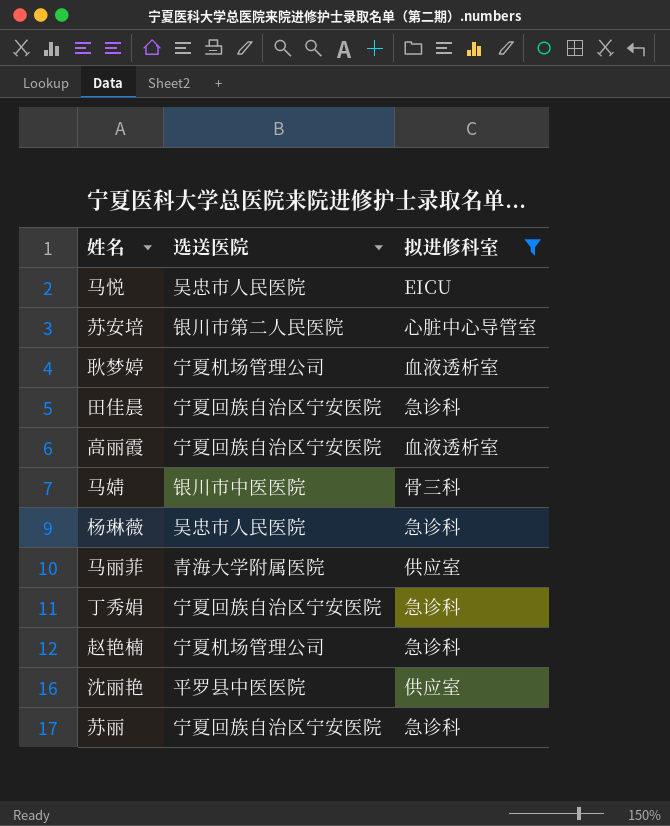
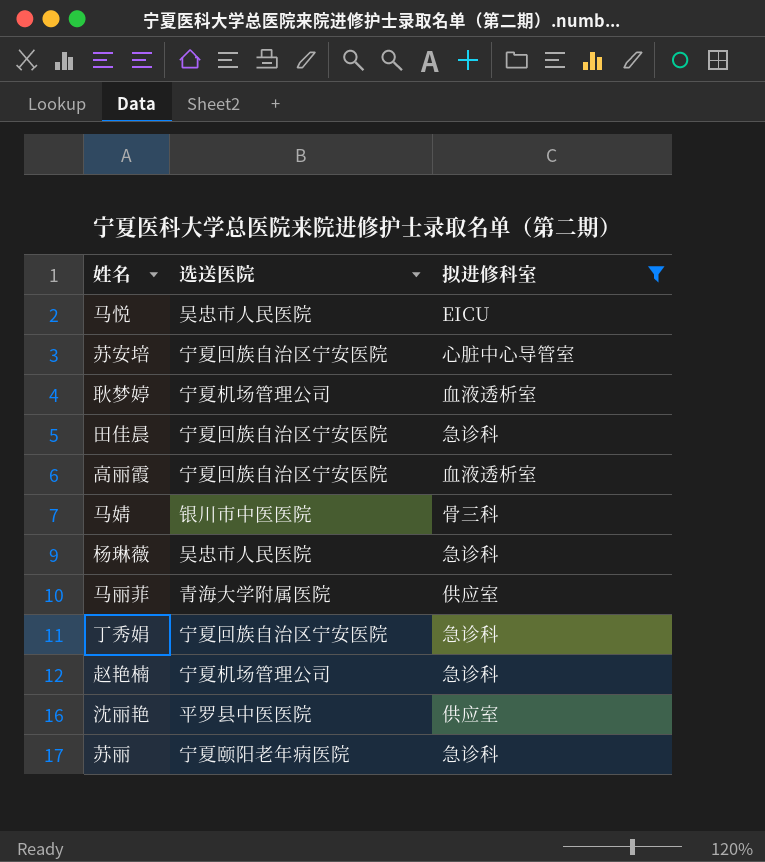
苏安培 | 选送医院: 银川市第二人民医院 -> 宁夏回族自治区宁安医院
苏丽 | 选送医院: 宁夏回族自治区宁安医院 -> 宁夏颐阳老年病医院

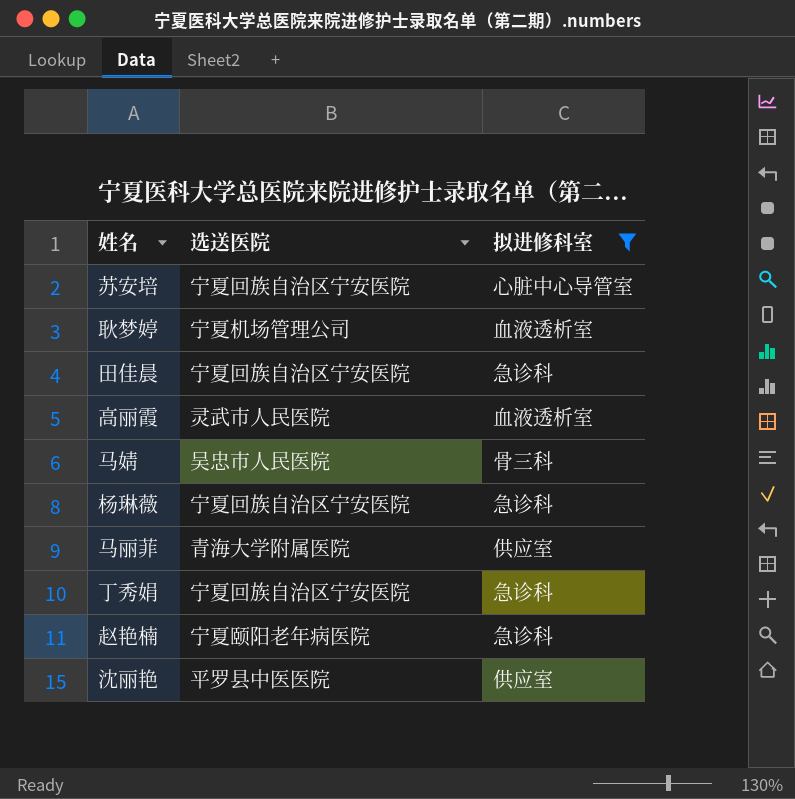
row 马悦: 吴忠市人民医院 | EICU -> none
row 苏丽: 宁夏颐阳老年病医院 | 急诊科 -> none
高丽霞 | 选送医院: 宁夏回族自治区宁安医院 -> 灵武市人民医院
马婧 | 选送医院: 银川市中医医院 -> 吴忠市人民医院
杨琳薇 | 选送医院: 吴忠市人民医院 -> 宁夏回族自治区宁安医院
赵艳楠 | 选送医院: 宁夏机场管理公司 -> 宁夏颐阳老年病医院

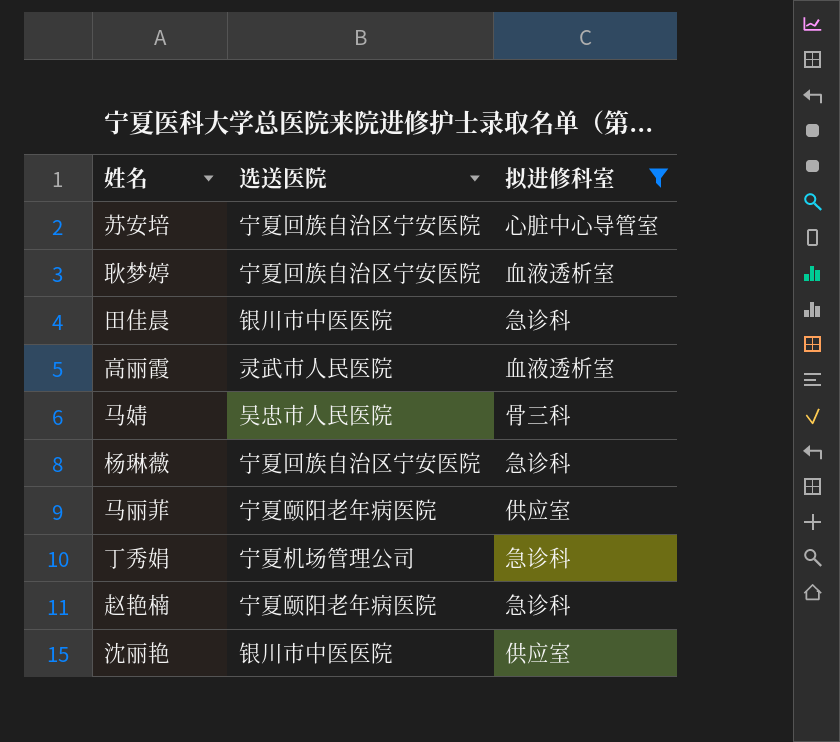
耿梦婷 | 选送医院: 宁夏机场管理公司 -> 宁夏回族自治区宁安医院
田佳晨 | 选送医院: 宁夏回族自治区宁安医院 -> 银川市中医医院
马丽菲 | 选送医院: 青海大学附属医院 -> 宁夏颐阳老年病医院
丁秀娟 | 选送医院: 宁夏回族自治区宁安医院 -> 宁夏机场管理公司
沈丽艳 | 选送医院: 平罗县中医医院 -> 银川市中医医院

